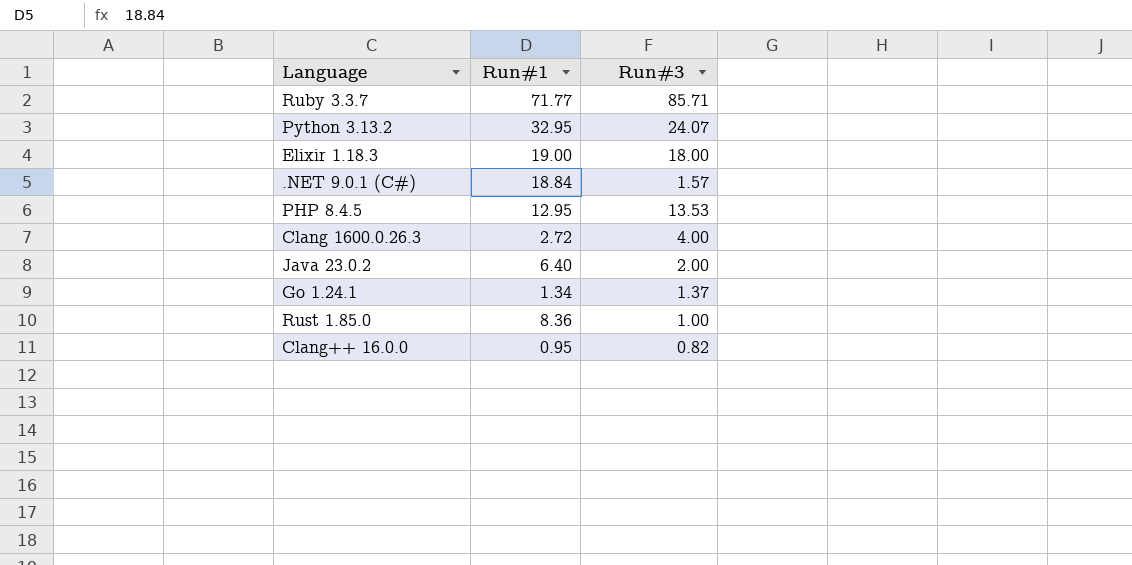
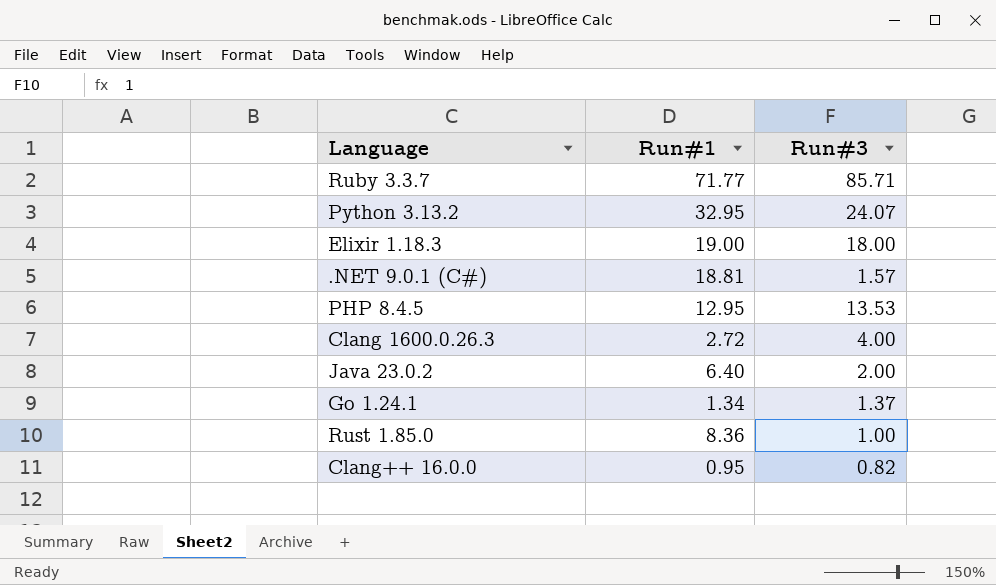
.NET 9.0.1 (C#) | Run#1: 18.84 -> 18.81

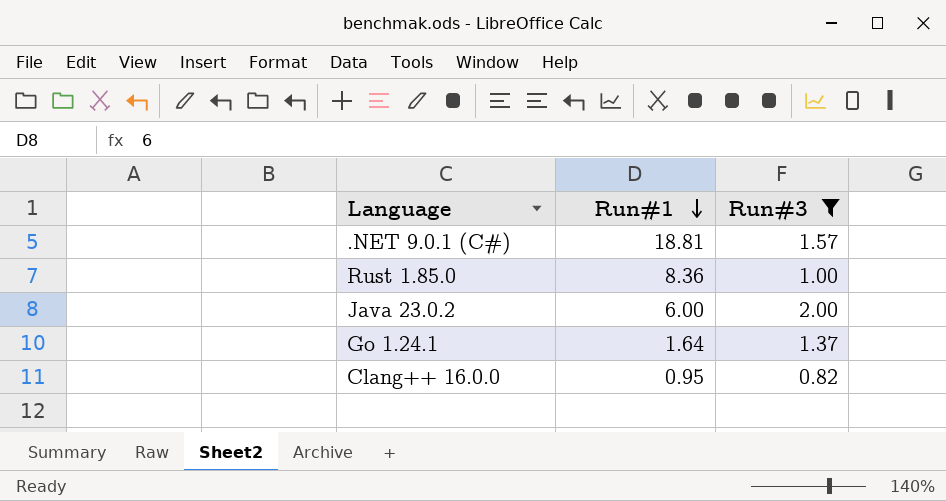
filter: none -> Run#3 <= 2.00
row order: none -> Run#1 descending
Java 23.0.2 | Run#1: 6.40 -> 6.00
Go 1.24.1 | Run#1: 1.34 -> 1.64

